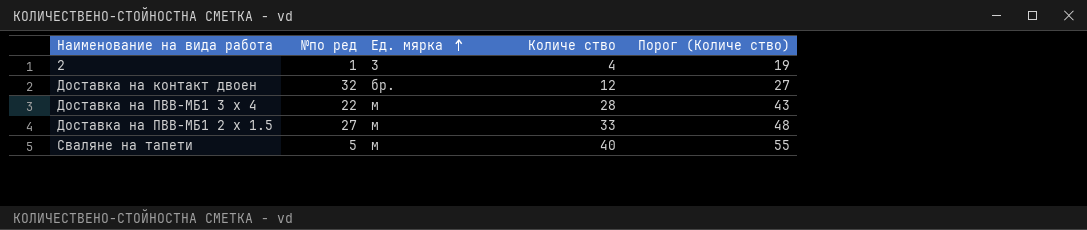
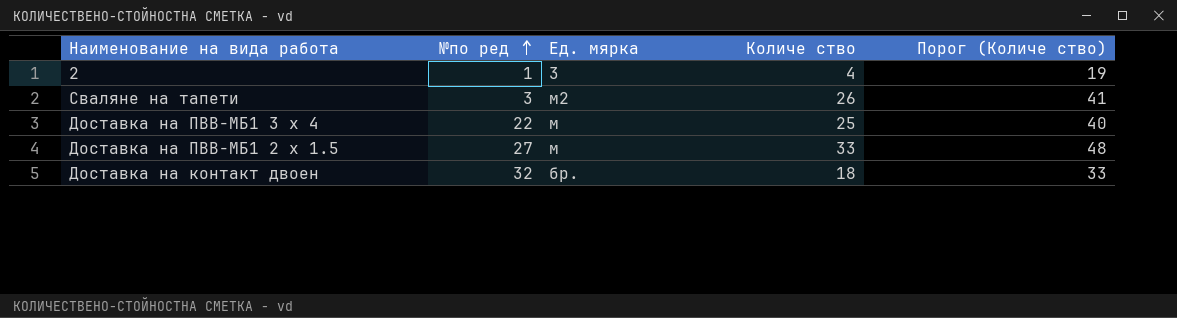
row order: Ед. мярка ascending -> №по ред ascending
Сваляне на тапети | №по ред: 5 -> 3
Сваляне на тапети | Ед. мярка: м -> м2
Сваляне на тапети | Количе ство: 40 -> 26
Сваляне на тапети | Порог (Количе ство): 55 -> 41
Доставка на ПВВ-МБ1 3 х 4 | Количе ство: 28 -> 25
Доставка на ПВВ-МБ1 3 х 4 | Порог (Количе ство): 43 -> 40
Доставка на контакт двоен | Количе ство: 12 -> 18
Доставка на контакт двоен | Порог (Количе ство): 27 -> 33

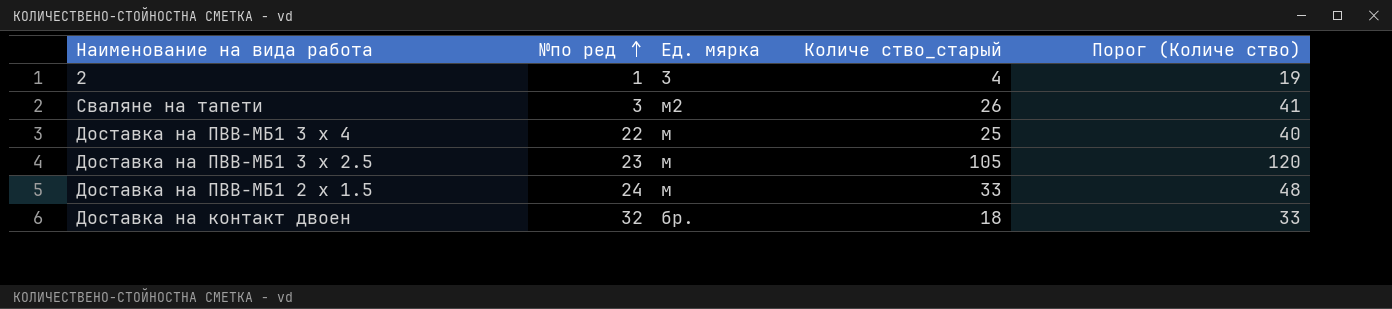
column name: Количе ство -> Количе ство_старый
row Доставка на ПВВ-МБ1 3 х 2.5: none -> 23 | м | 105 | 120
Доставка на ПВВ-МБ1 2 х 1.5 | №по ред: 27 -> 24

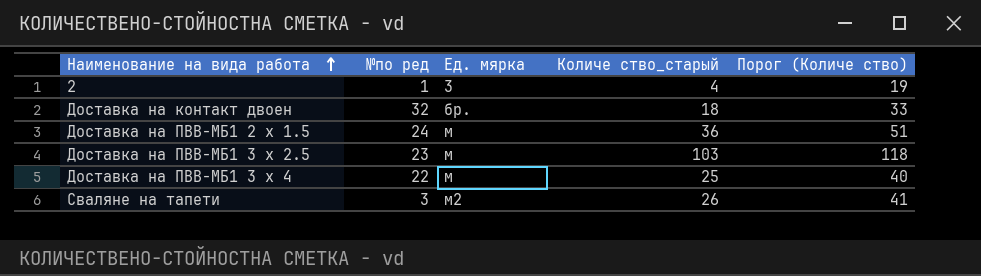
row order: №по ред ascending -> Наименование на вида работа ascending
Доставка на ПВВ-МБ1 2 х 1.5 | Количе ство_старый: 33 -> 36
Доставка на ПВВ-МБ1 2 х 1.5 | Порог (Количе ство): 48 -> 51
Доставка на ПВВ-МБ1 3 х 2.5 | Количе ство_старый: 105 -> 103
Доставка на ПВВ-МБ1 3 х 2.5 | Порог (Количе ство): 120 -> 118

